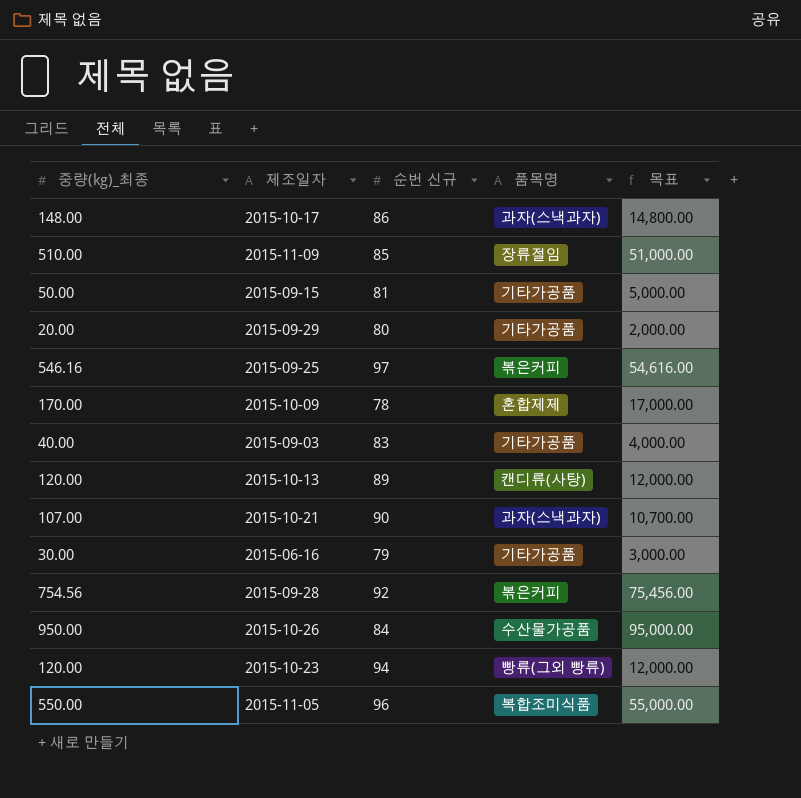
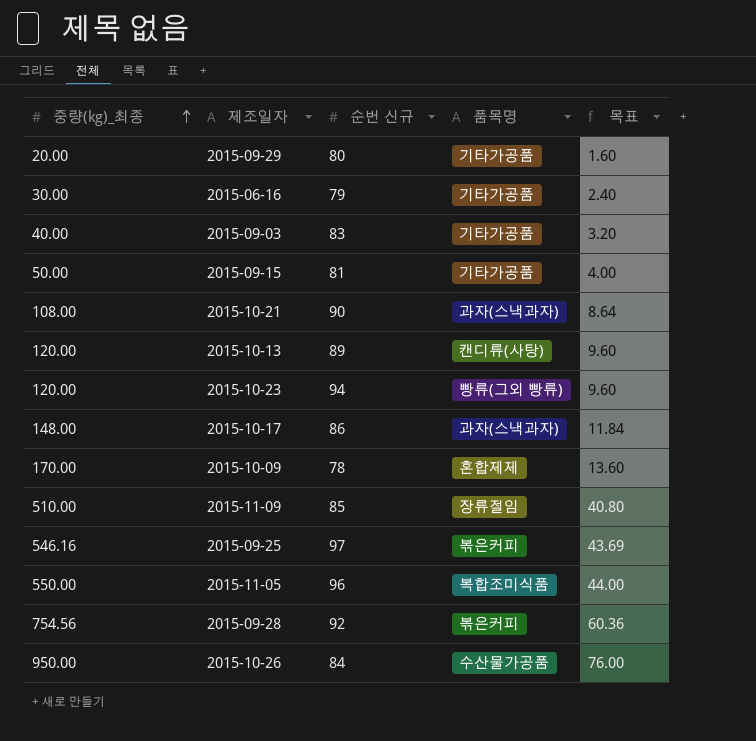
row order: none -> 중량(kg)_최종 ascending
column 목표 | formula: [중량(kg)_최종] * 100 -> [중량(kg)_최종] * 0.08
2015-10-21 | 중량(kg)_최종: 107.00 -> 108.00

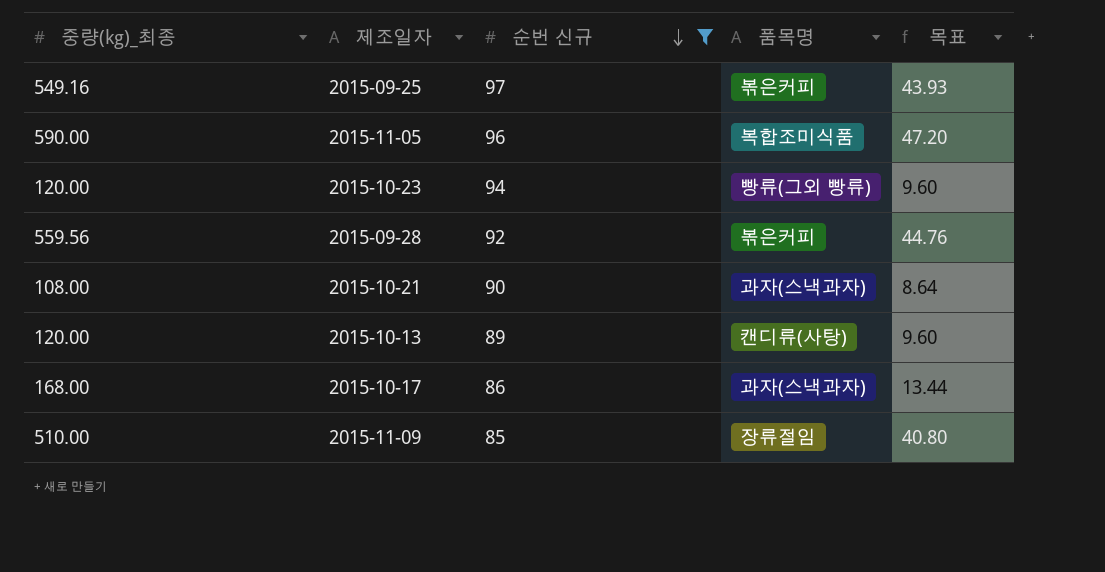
filter: none -> 순번 신규 >= 85
row order: 중량(kg)_최종 ascending -> 순번 신규 descending
2015-09-25 | 중량(kg)_최종: 546.16 -> 549.16
2015-09-25 | 목표: 43.69 -> 43.93
2015-11-05 | 중량(kg)_최종: 550.00 -> 590.00
2015-11-05 | 목표: 44.00 -> 47.20
2015-09-28 | 중량(kg)_최종: 754.56 -> 559.56
2015-09-28 | 목표: 60.36 -> 44.76
2015-10-17 | 중량(kg)_최종: 148.00 -> 168.00
2015-10-17 | 목표: 11.84 -> 13.44

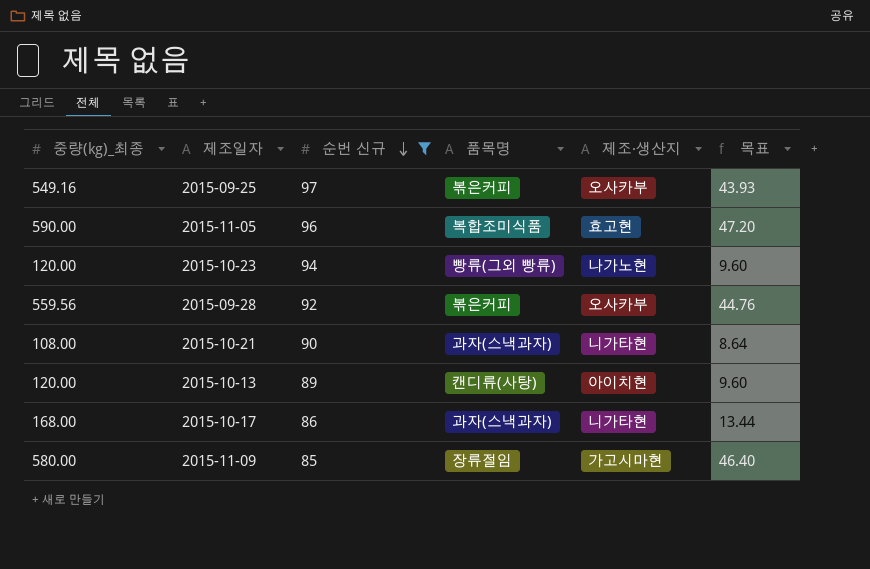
column 제조·생산지 | position: none -> 5
2015-11-09 | 중량(kg)_최종: 510.00 -> 580.00
2015-11-09 | 목표: 40.80 -> 46.40

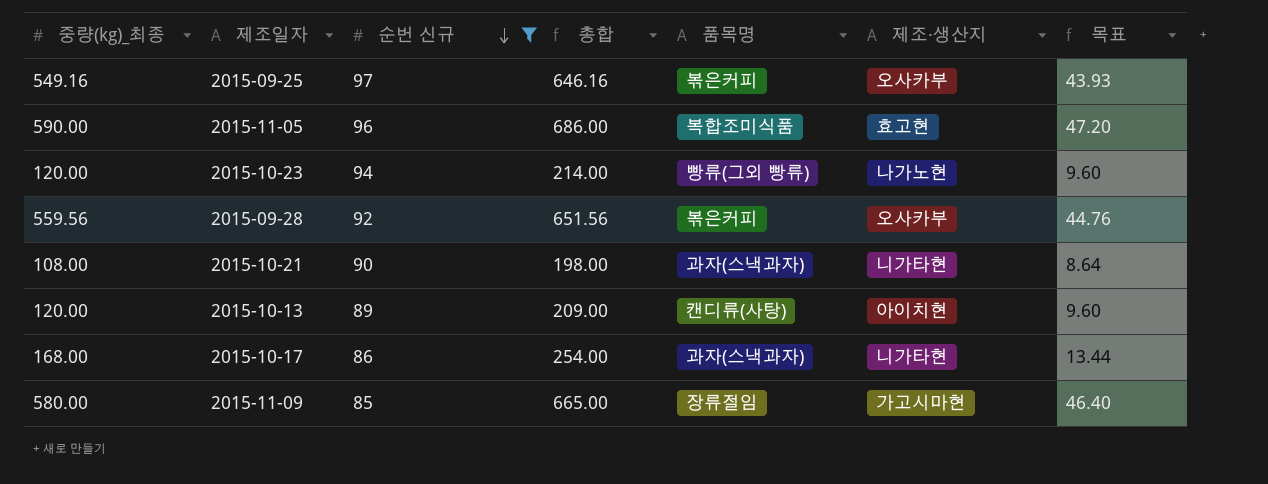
column 총합 | formula: none -> [중량(kg)_최종] + [순번 신규]

